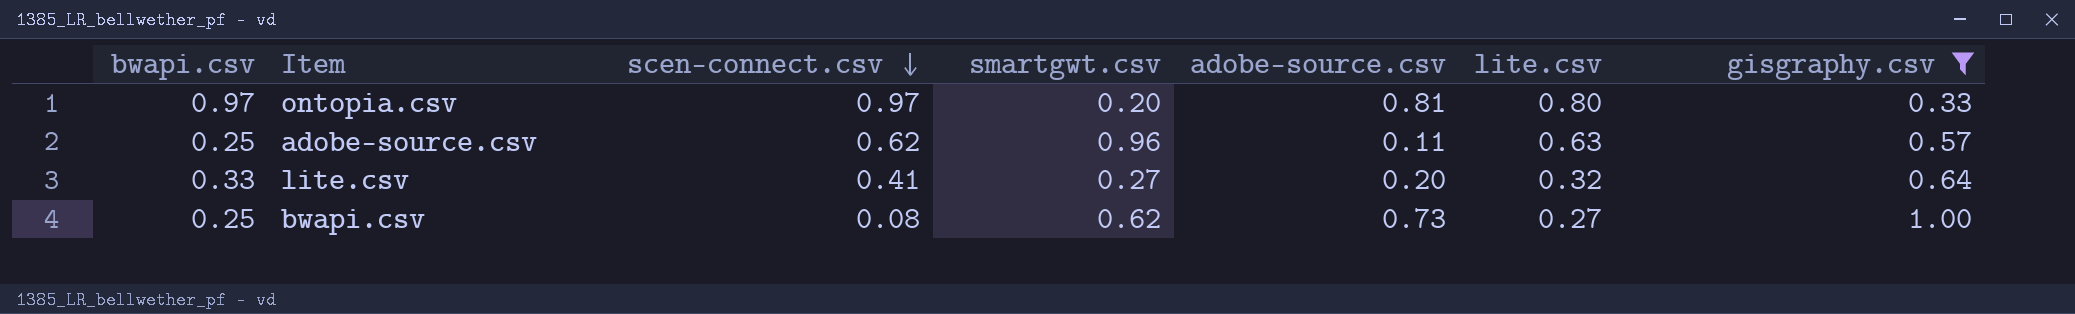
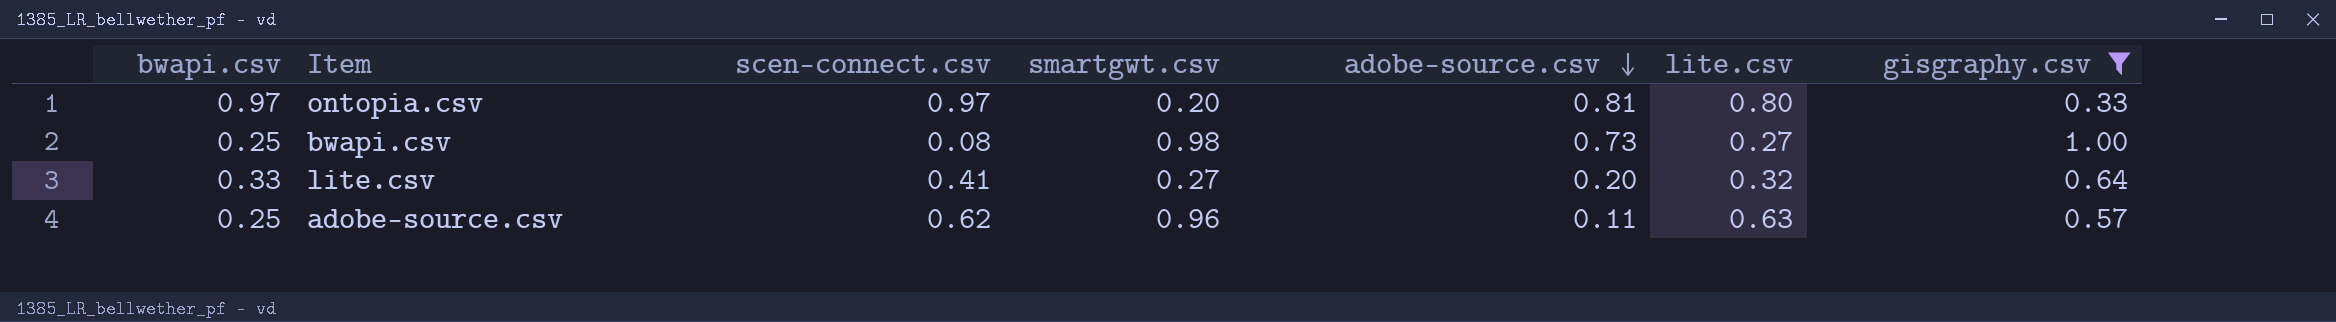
row order: scen-connect.csv descending -> adobe-source.csv descending
bwapi.csv | smartgwt.csv: 0.62 -> 0.98

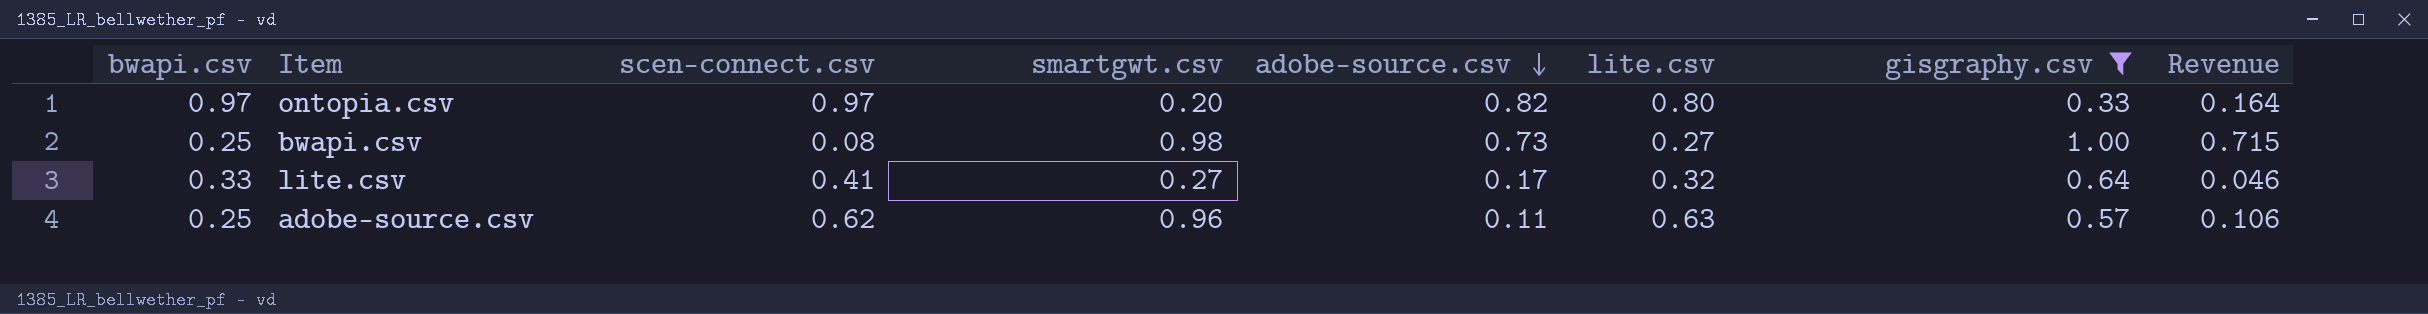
column Revenue | formula: none -> [smartgwt.csv] * [adobe-source.csv]
ontopia.csv | adobe-source.csv: 0.81 -> 0.82
lite.csv | adobe-source.csv: 0.20 -> 0.17

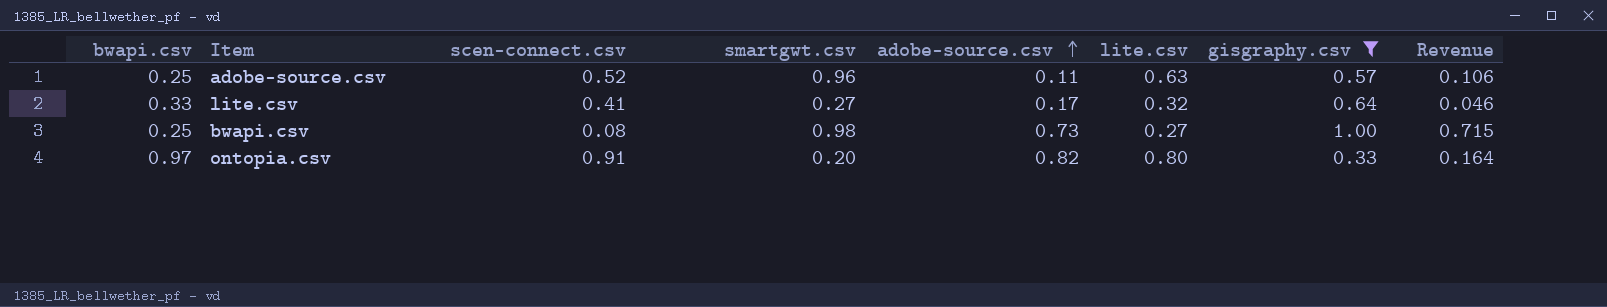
row order: adobe-source.csv descending -> adobe-source.csv ascending
adobe-source.csv | scen-connect.csv: 0.62 -> 0.52
ontopia.csv | scen-connect.csv: 0.97 -> 0.91

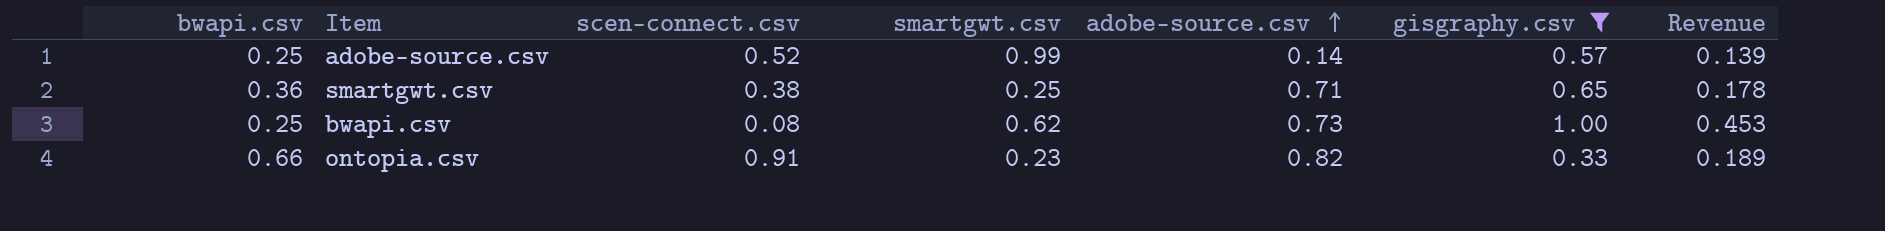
column lite.csv | position: 6 -> none
row lite.csv: 0.33 | 0.41 | 0.27 | 0.17 | 0.32 | 0.64 | 0.046 -> none
adobe-source.csv | smartgwt.csv: 0.96 -> 0.99
adobe-source.csv | adobe-source.csv: 0.11 -> 0.14
adobe-source.csv | Revenue: 0.106 -> 0.139
row smartgwt.csv: none -> 0.36 | 0.38 | 0.25 | 0.71 | 0.65 | 0.178
bwapi.csv | smartgwt.csv: 0.98 -> 0.62
bwapi.csv | Revenue: 0.715 -> 0.453
ontopia.csv | bwapi.csv: 0.97 -> 0.66
ontopia.csv | smartgwt.csv: 0.20 -> 0.23
ontopia.csv | Revenue: 0.164 -> 0.189

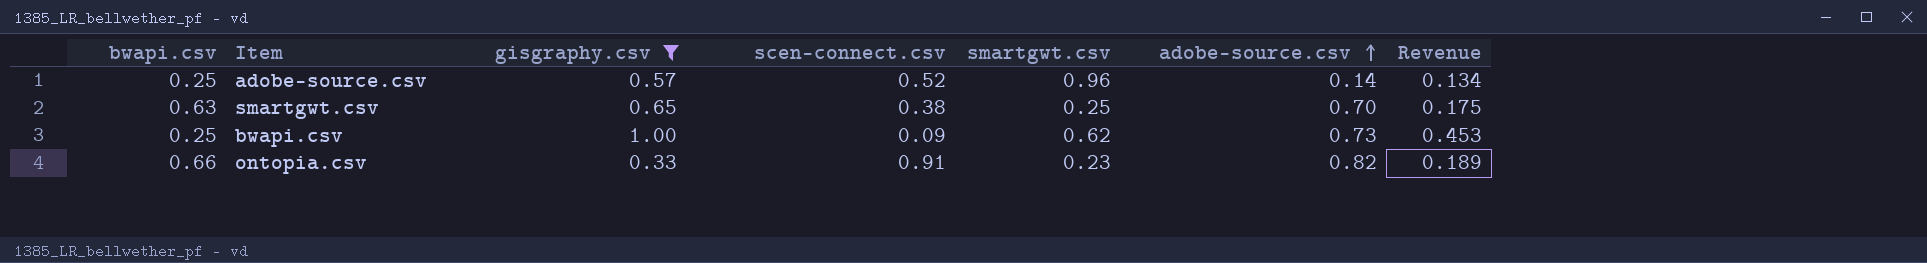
column gisgraphy.csv | position: 6 -> 3
adobe-source.csv | smartgwt.csv: 0.99 -> 0.96
adobe-source.csv | Revenue: 0.139 -> 0.134
smartgwt.csv | bwapi.csv: 0.36 -> 0.63
smartgwt.csv | adobe-source.csv: 0.71 -> 0.70
smartgwt.csv | Revenue: 0.178 -> 0.175
bwapi.csv | scen-connect.csv: 0.08 -> 0.09

